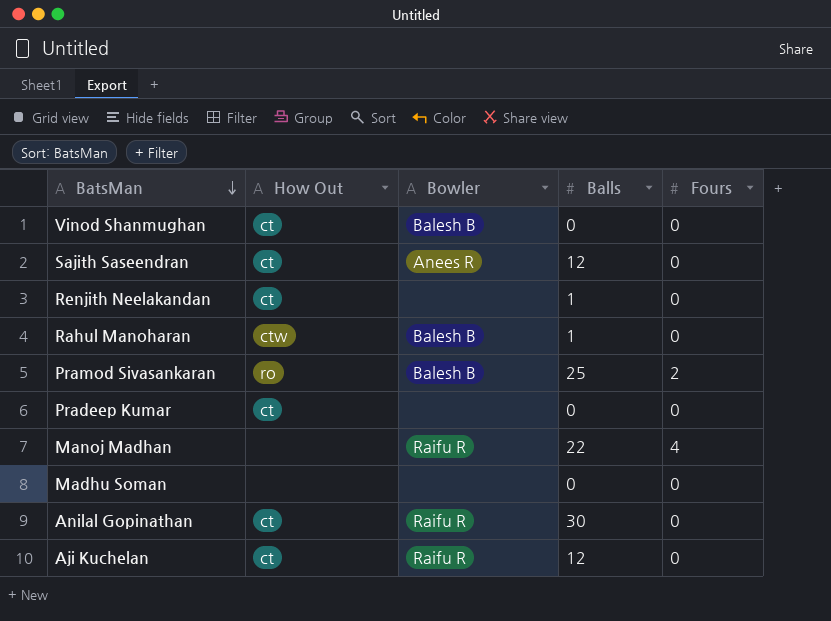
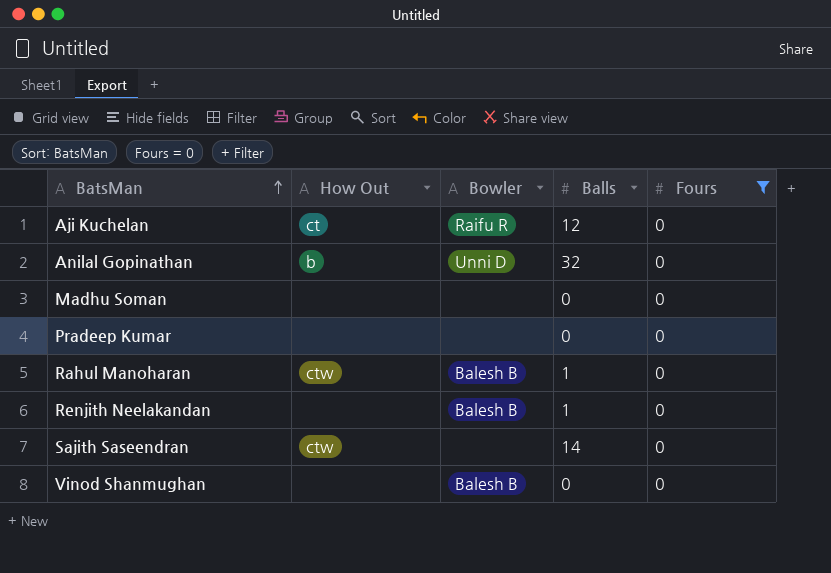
filter: none -> Fours = 0
row order: BatsMan descending -> BatsMan ascending
Anilal Gopinathan | How Out: ct -> b
Anilal Gopinathan | Bowler: Raifu R -> Unni D
Anilal Gopinathan | Balls: 30 -> 32
Pradeep Kumar | How Out: ct -> none
Renjith Neelakandan | How Out: ct -> none
Renjith Neelakandan | Bowler: none -> Balesh B
Sajith Saseendran | How Out: ct -> ctw
Sajith Saseendran | Bowler: Anees R -> none
Sajith Saseendran | Balls: 12 -> 14
Vinod Shanmughan | How Out: ct -> none

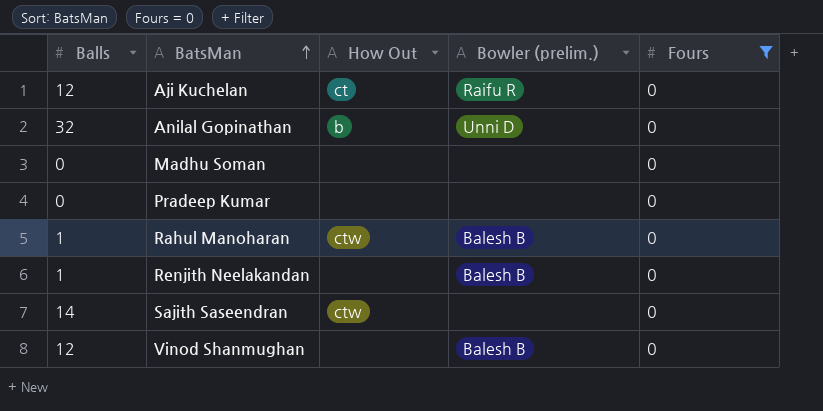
column Balls | position: 4 -> 1
column name: Bowler -> Bowler (prelim.)
Vinod Shanmughan | Balls: 0 -> 12

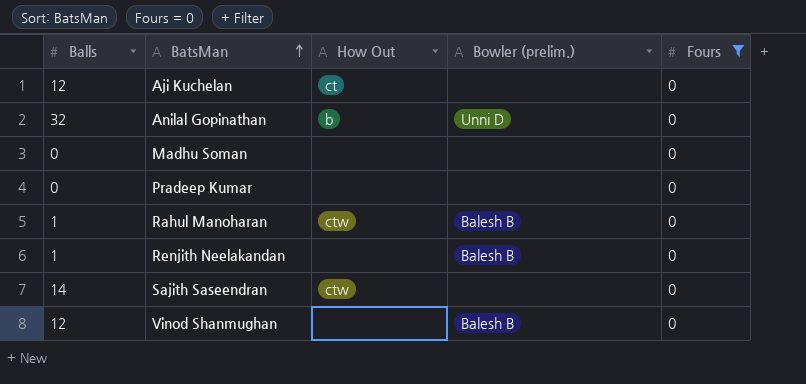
Aji Kuchelan | Bowler (prelim.): Raifu R -> none

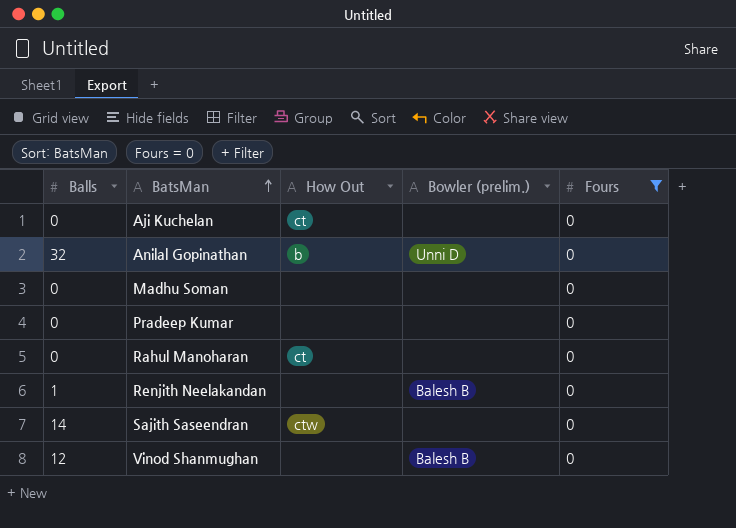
Aji Kuchelan | Balls: 12 -> 0
Rahul Manoharan | Balls: 1 -> 0
Rahul Manoharan | How Out: ctw -> ct
Rahul Manoharan | Bowler (prelim.): Balesh B -> none

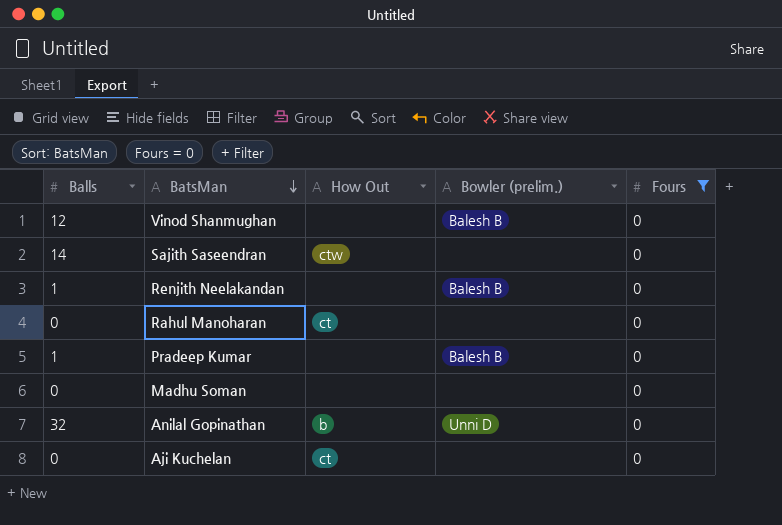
row order: BatsMan ascending -> BatsMan descending
Pradeep Kumar | Balls: 0 -> 1
Pradeep Kumar | Bowler (prelim.): none -> Balesh B

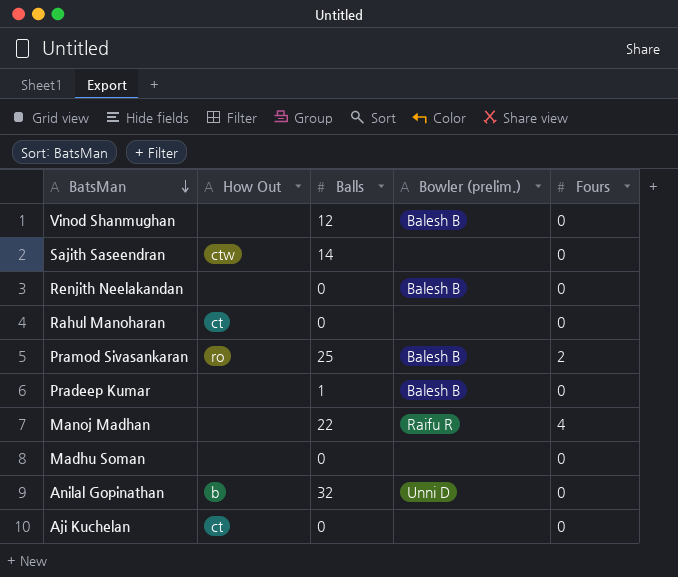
filter: Fours = 0 -> none
column Balls | position: 1 -> 3
Renjith Neelakandan | Balls: 1 -> 0

